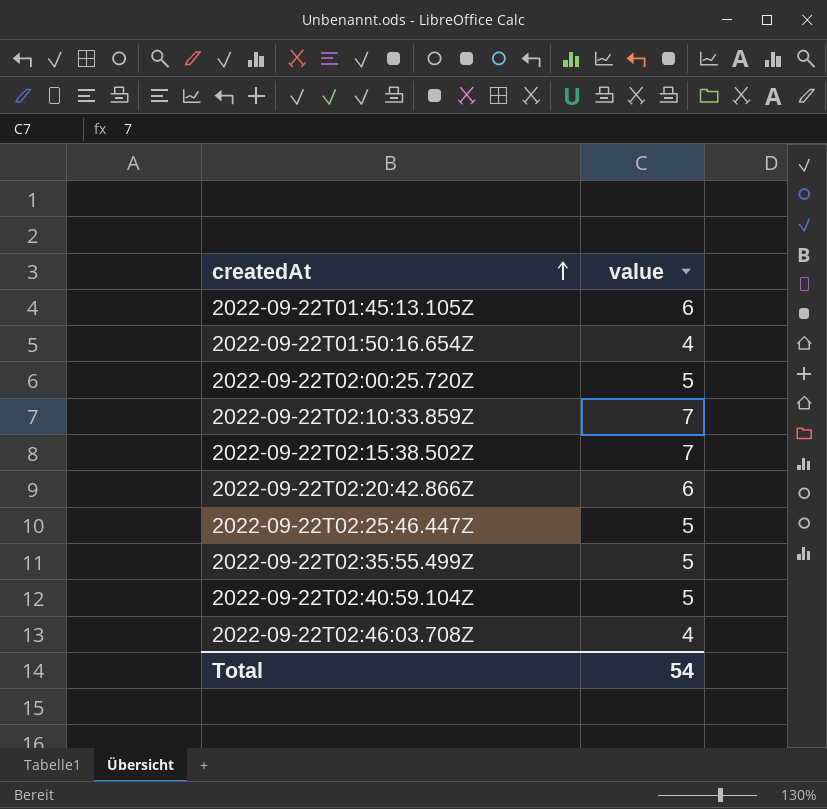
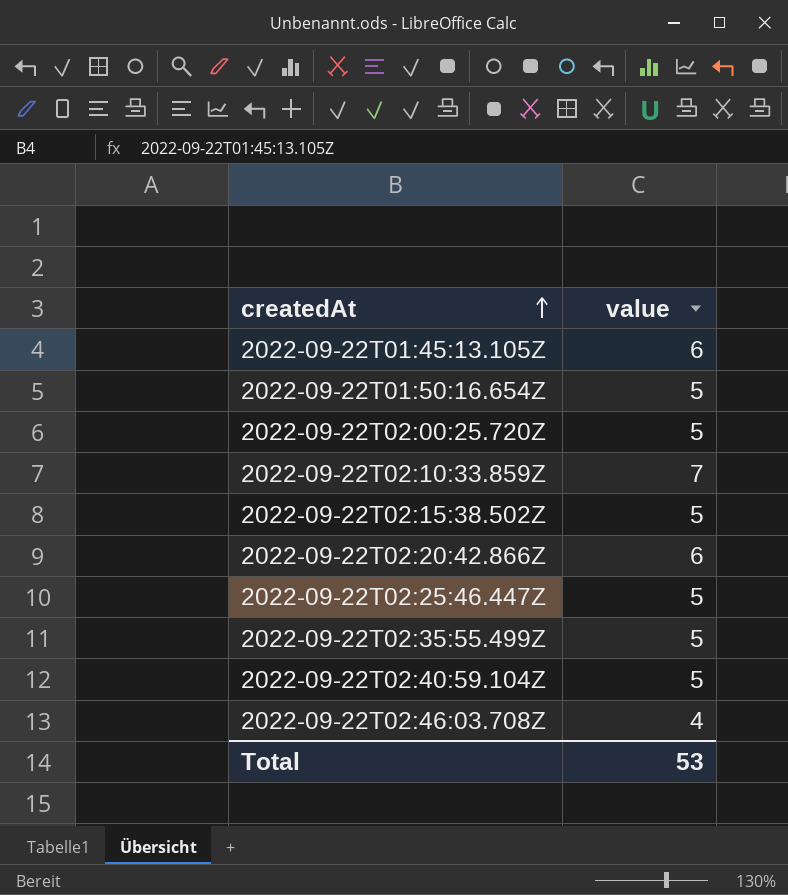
2022-09-22T01:50:16.654Z | value: 4 -> 5
2022-09-22T02:15:38.502Z | value: 7 -> 5
Total | value: 54 -> 53

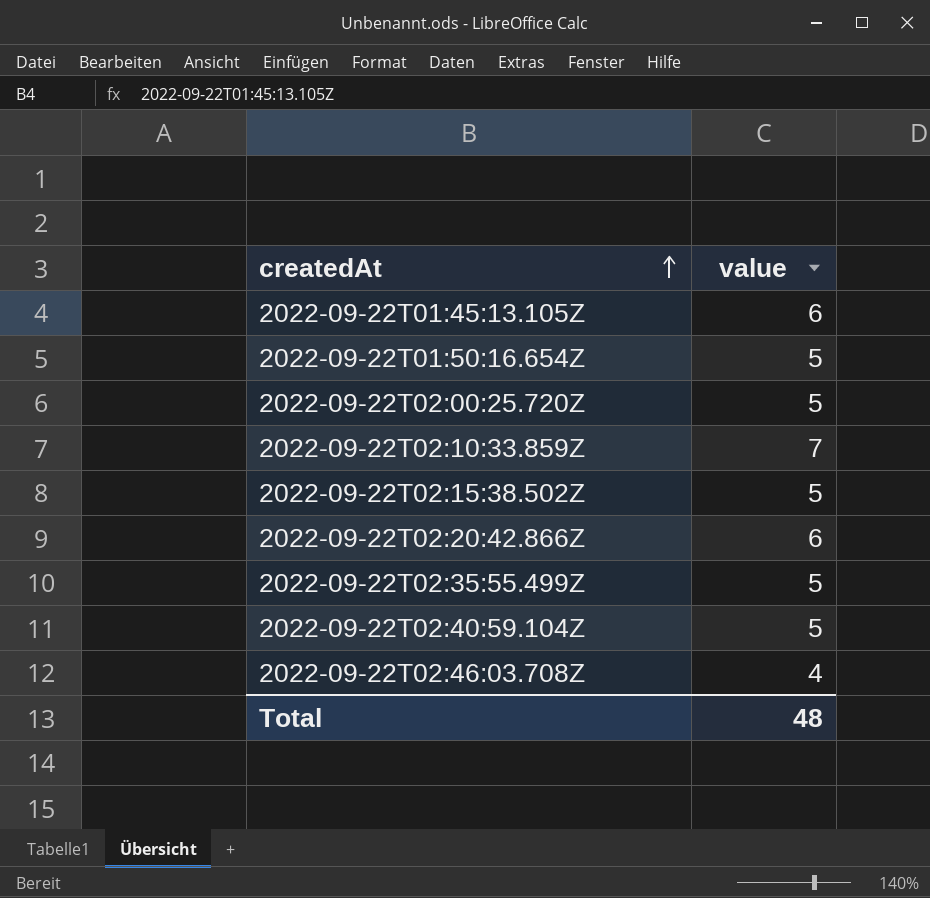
row 2022-09-22T02:25:46.447Z: 5 -> none
Total | value: 53 -> 48

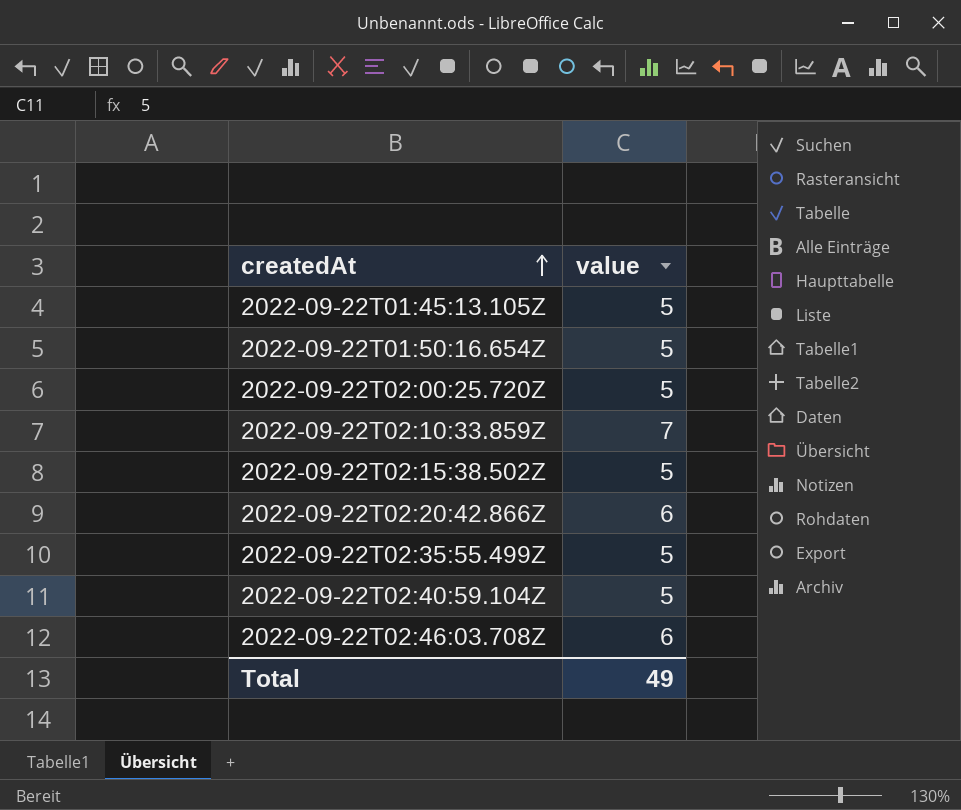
2022-09-22T01:45:13.105Z | value: 6 -> 5
2022-09-22T02:46:03.708Z | value: 4 -> 6
Total | value: 48 -> 49

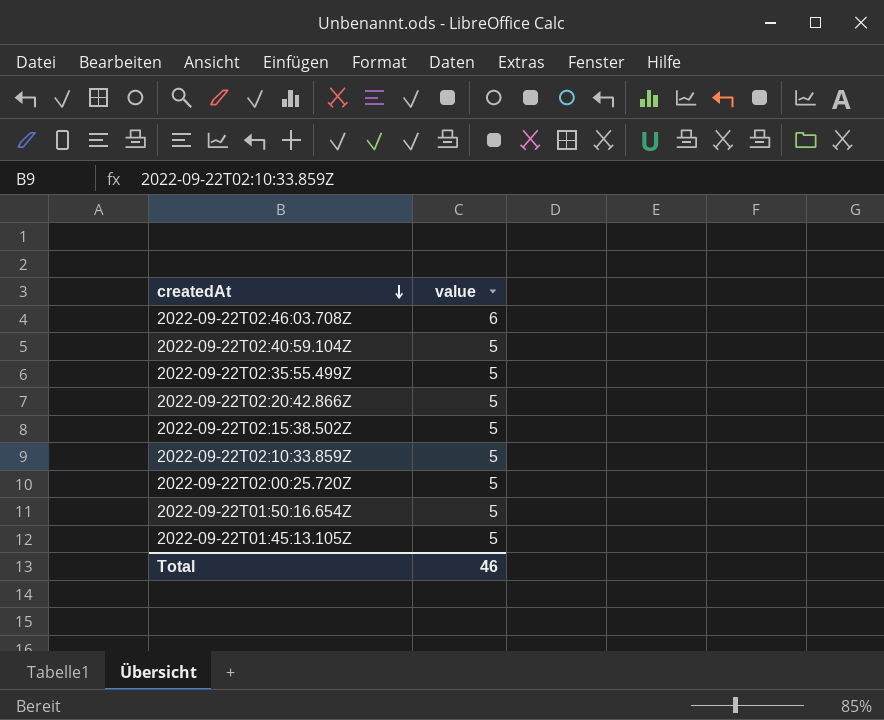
row order: createdAt ascending -> createdAt descending
2022-09-22T02:20:42.866Z | value: 6 -> 5
2022-09-22T02:10:33.859Z | value: 7 -> 5
Total | value: 49 -> 46

